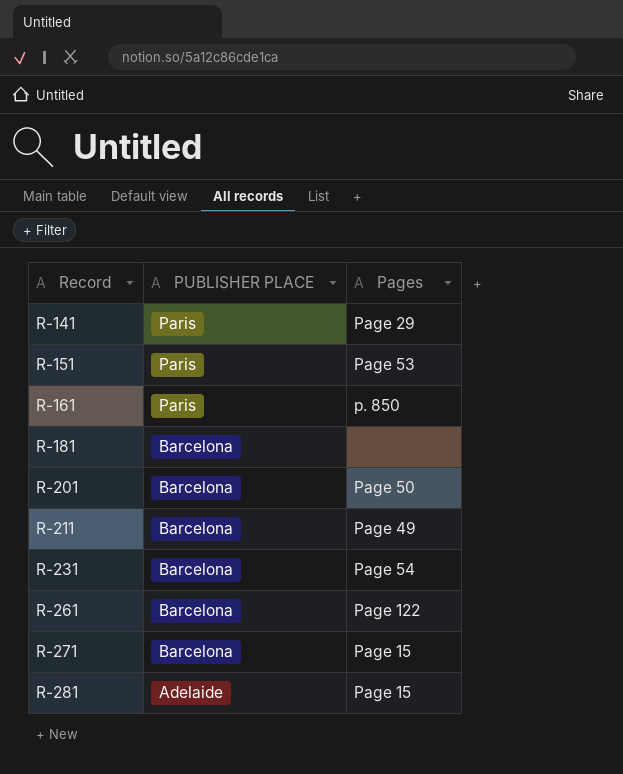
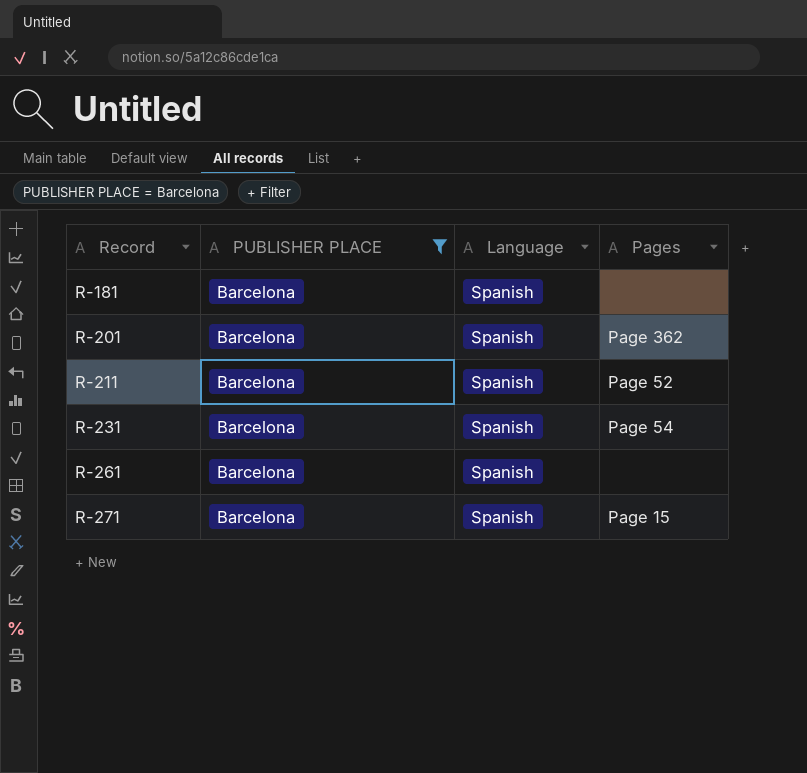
filter: none -> PUBLISHER PLACE = Barcelona
column Language | position: none -> 3
R-201 | Pages: Page 50 -> Page 362
R-211 | Pages: Page 49 -> Page 52
R-261 | Pages: Page 122 -> none

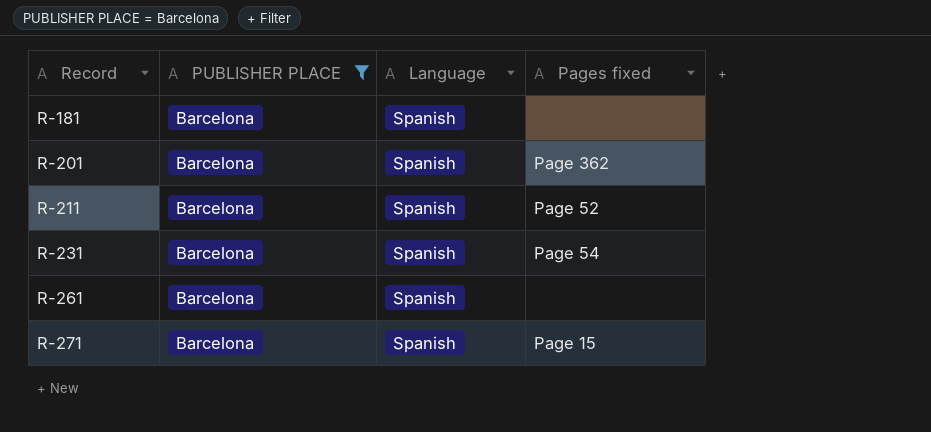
column name: Pages -> Pages fixed

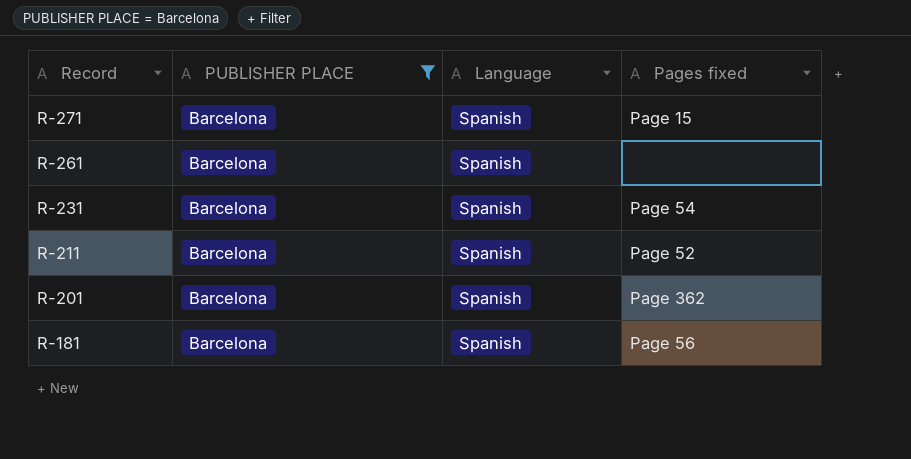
row order: Record ascending -> Record descending
R-181 | Pages fixed: none -> Page 56

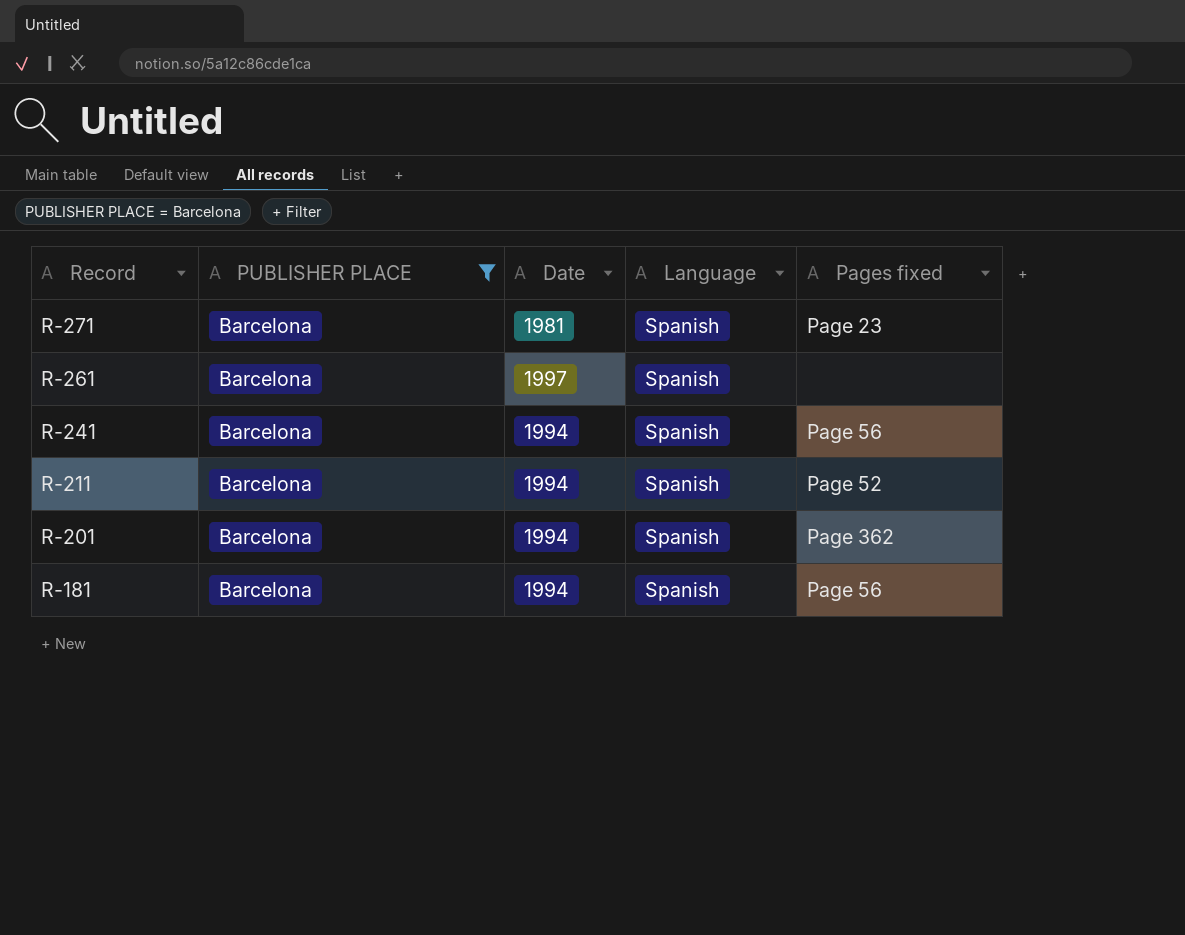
column Date | position: none -> 3
row R-231: Barcelona | Spanish | Page 54 -> none
R-271 | Pages fixed: Page 15 -> Page 23
row R-241: none -> Barcelona | 1994 | Spanish | Page 56

